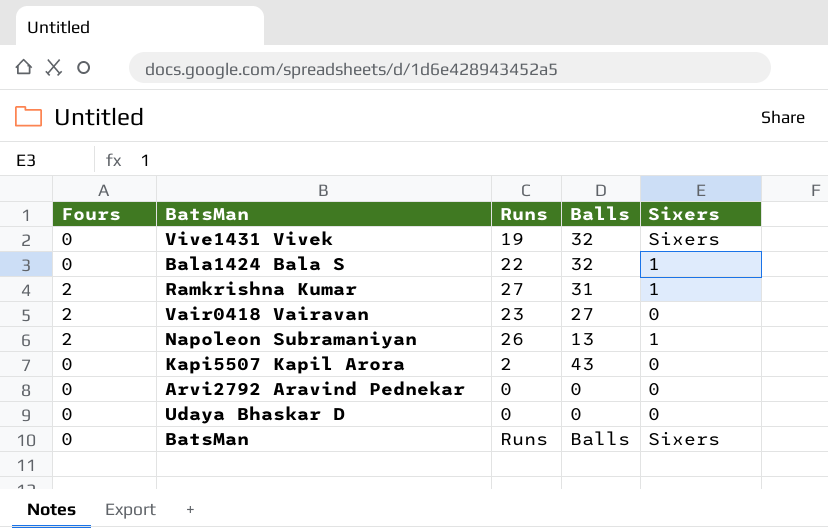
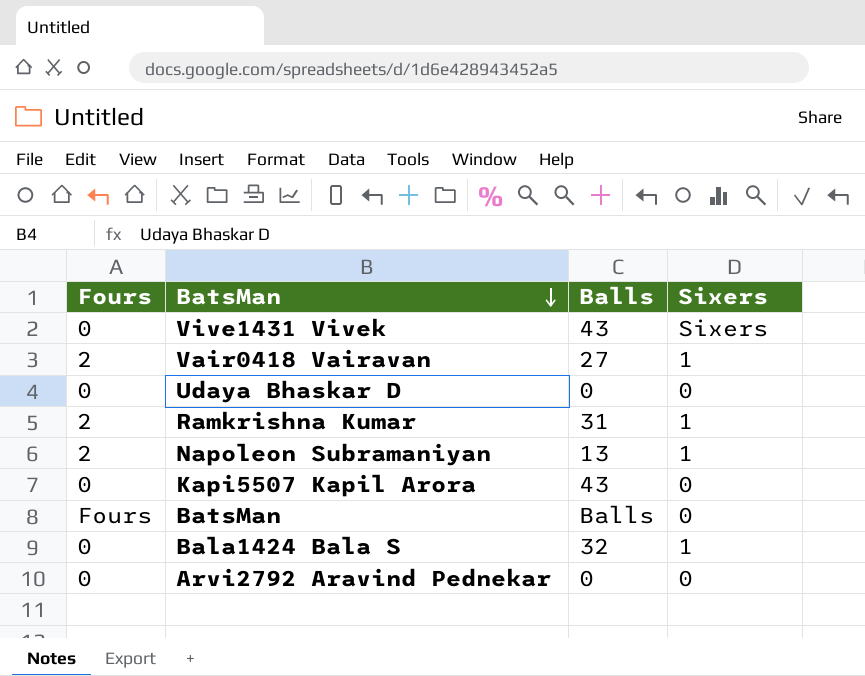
row order: none -> BatsMan descending
column Runs | position: 3 -> none
Vive1431 Vivek | Balls: 32 -> 43
Vair0418 Vairavan | Sixers: 0 -> 1
BatsMan | Fours: 0 -> Fours
BatsMan | Sixers: Sixers -> 0

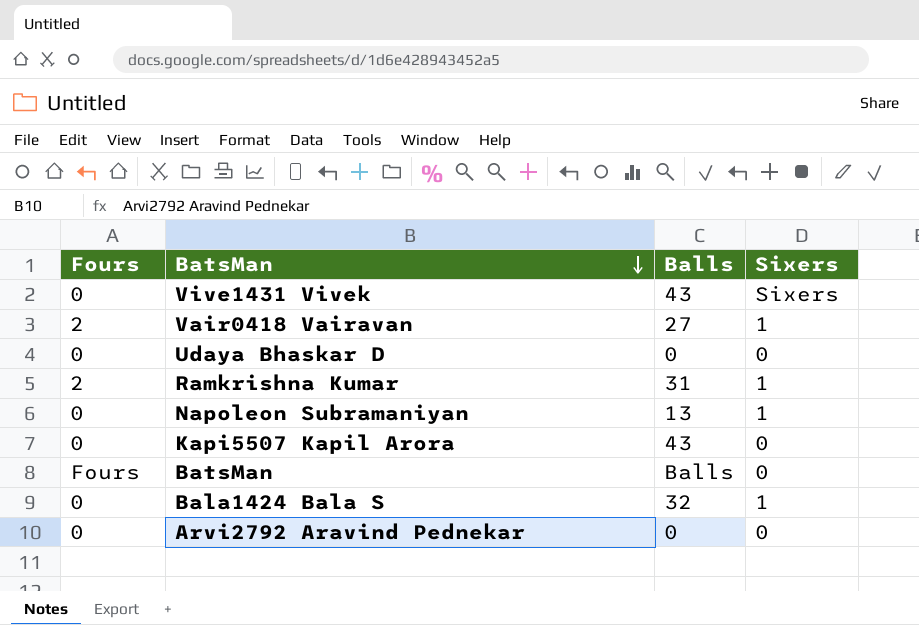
Napoleon Subramaniyan | Fours: 2 -> 0

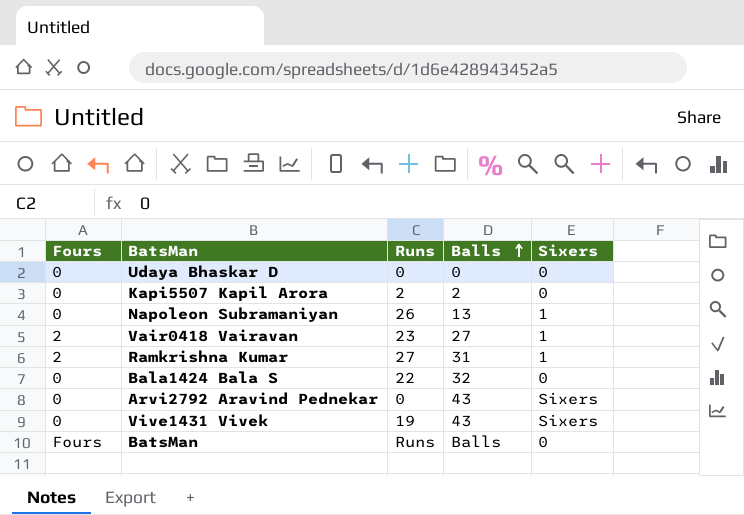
row order: BatsMan descending -> Balls ascending
column Runs | position: none -> 3
Kapi5507 Kapil Arora | Balls: 43 -> 2
Bala1424 Bala S | Sixers: 1 -> 0
Arvi2792 Aravind Pednekar | Balls: 0 -> 43
Arvi2792 Aravind Pednekar | Sixers: 0 -> Sixers

